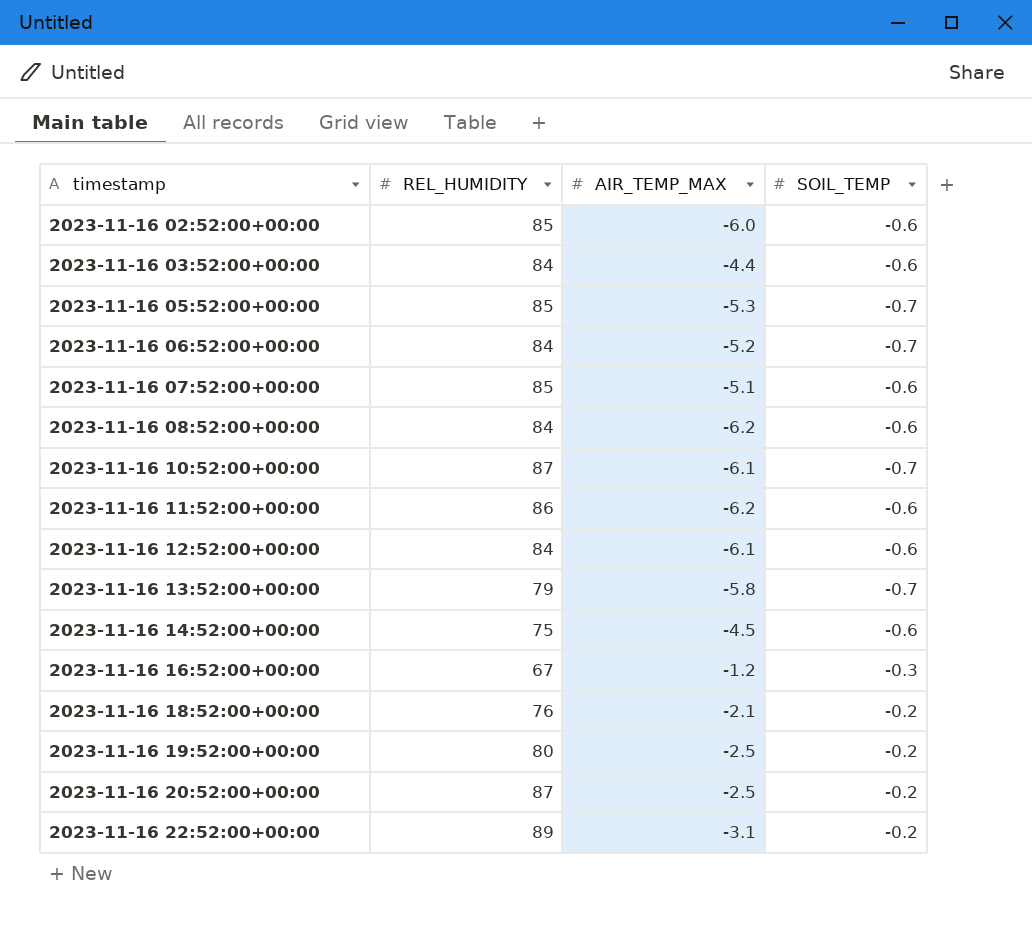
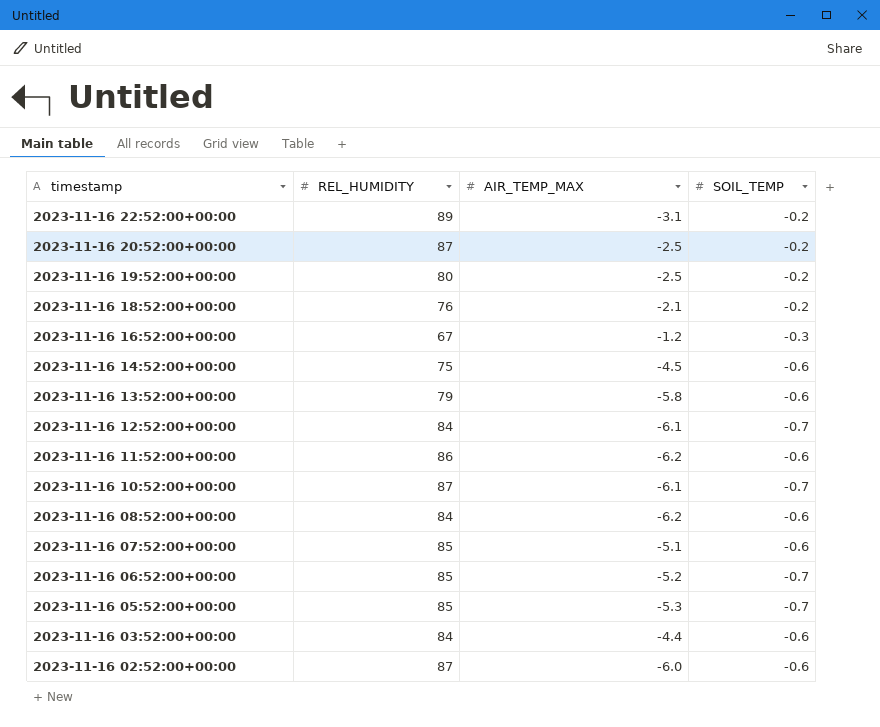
row order: timestamp ascending -> timestamp descending
2023-11-16 13:52:00+00:00 | SOIL_TEMP: -0.7 -> -0.6
2023-11-16 12:52:00+00:00 | SOIL_TEMP: -0.6 -> -0.7
2023-11-16 06:52:00+00:00 | REL_HUMIDITY: 84 -> 85
2023-11-16 02:52:00+00:00 | REL_HUMIDITY: 85 -> 87

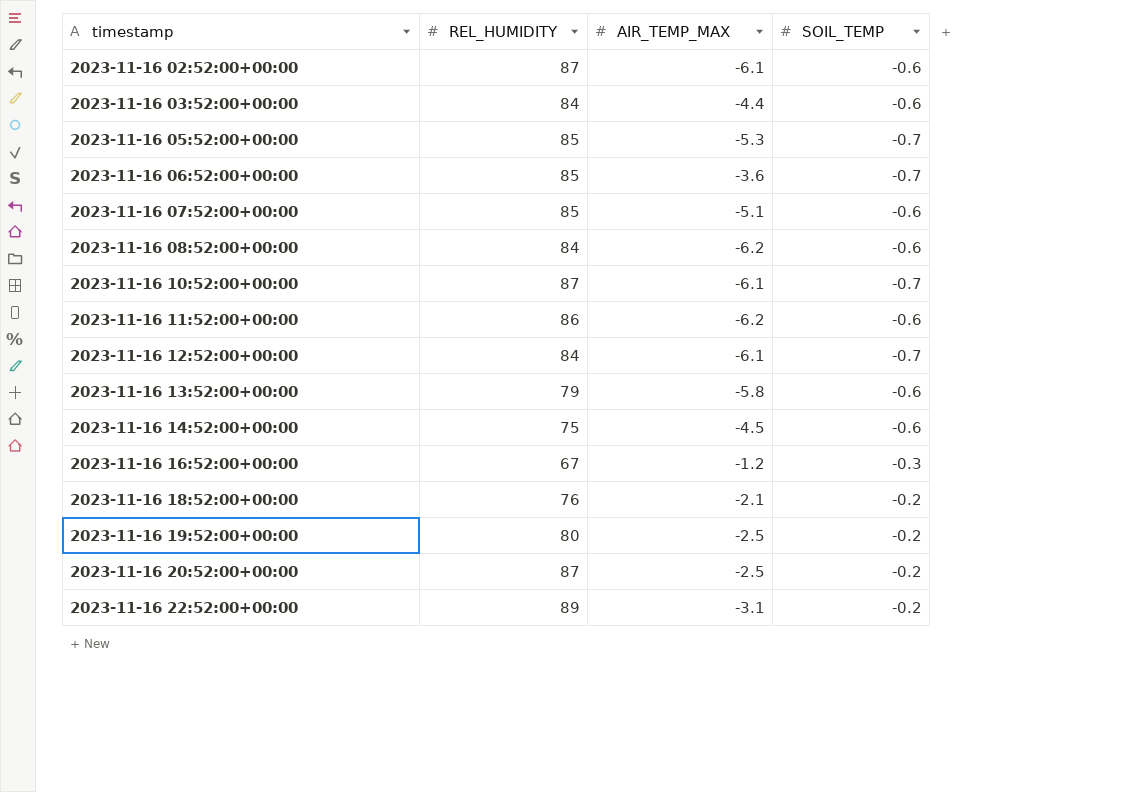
row order: timestamp descending -> timestamp ascending
2023-11-16 02:52:00+00:00 | AIR_TEMP_MAX: -6.0 -> -6.1
2023-11-16 06:52:00+00:00 | AIR_TEMP_MAX: -5.2 -> -3.6

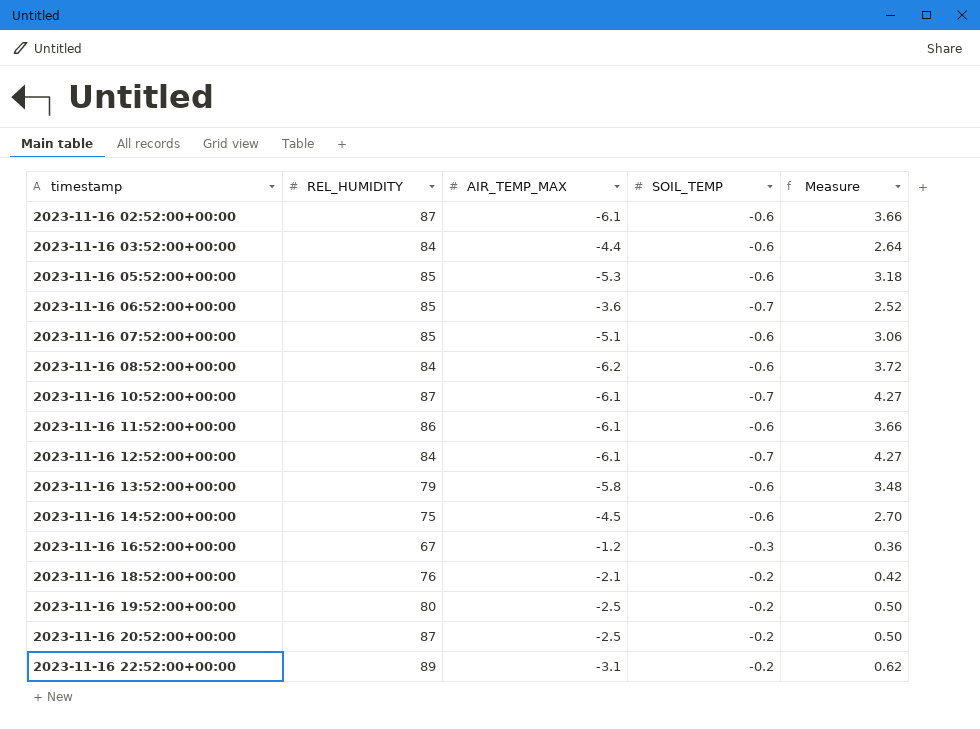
column Measure | formula: none -> [AIR_TEMP_MAX] * [SOIL_TEMP]
2023-11-16 05:52:00+00:00 | SOIL_TEMP: -0.7 -> -0.6
2023-11-16 11:52:00+00:00 | AIR_TEMP_MAX: -6.2 -> -6.1

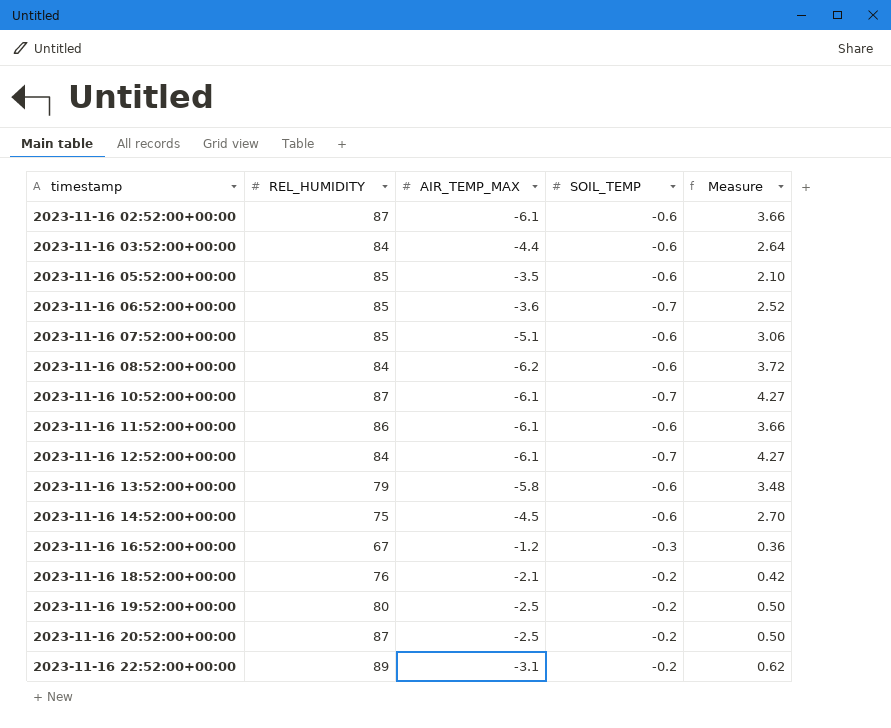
2023-11-16 05:52:00+00:00 | AIR_TEMP_MAX: -5.3 -> -3.5
2023-11-16 05:52:00+00:00 | Measure: 3.18 -> 2.10

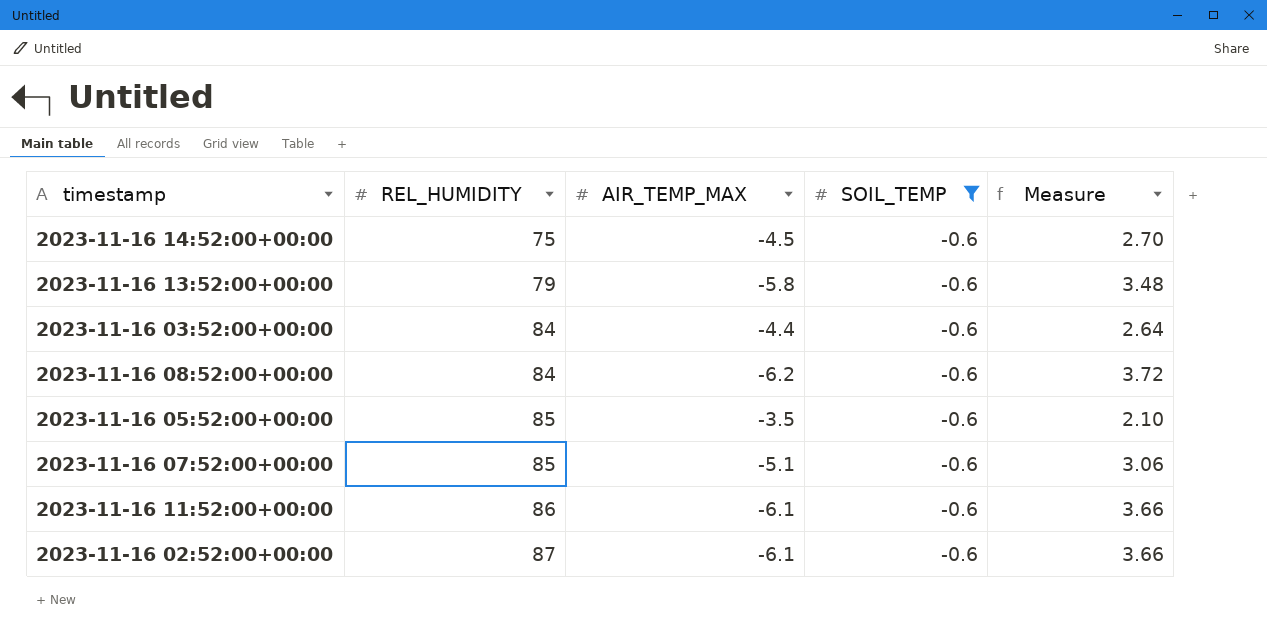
filter: none -> SOIL_TEMP = -0.6
row order: timestamp ascending -> REL_HUMIDITY ascending

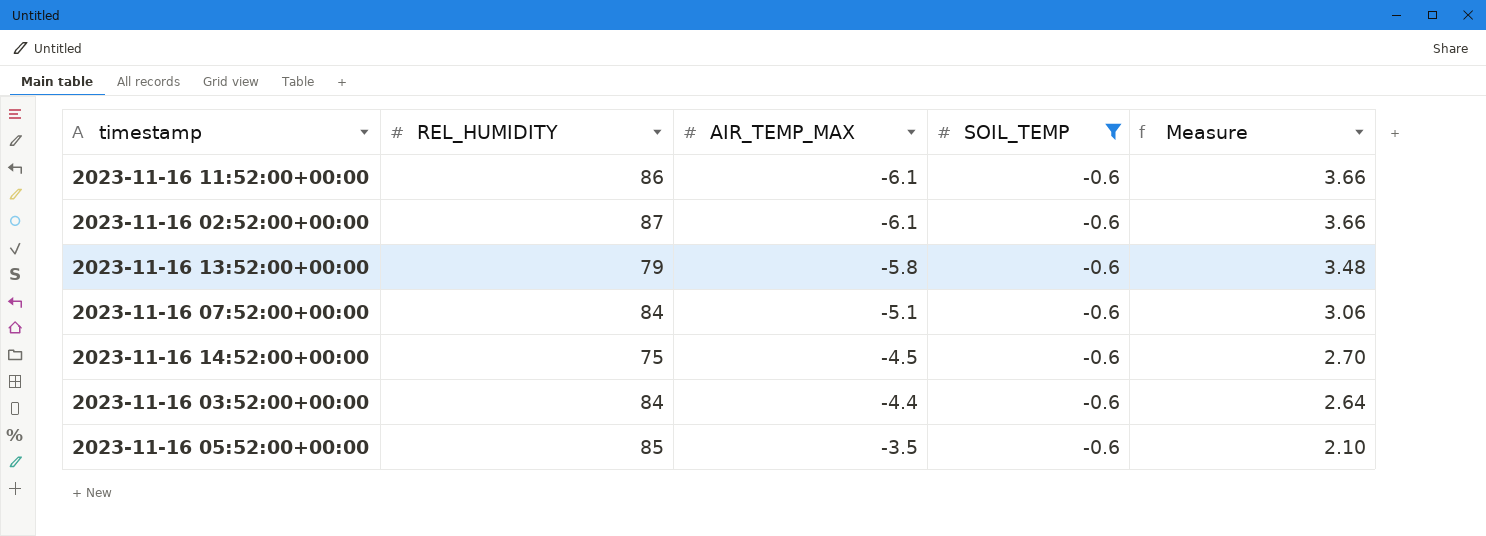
row order: REL_HUMIDITY ascending -> AIR_TEMP_MAX ascending
row 2023-11-16 08:52:00+00:00: 84 | -6.2 | -0.6 | 3.72 -> none
2023-11-16 07:52:00+00:00 | REL_HUMIDITY: 85 -> 84

